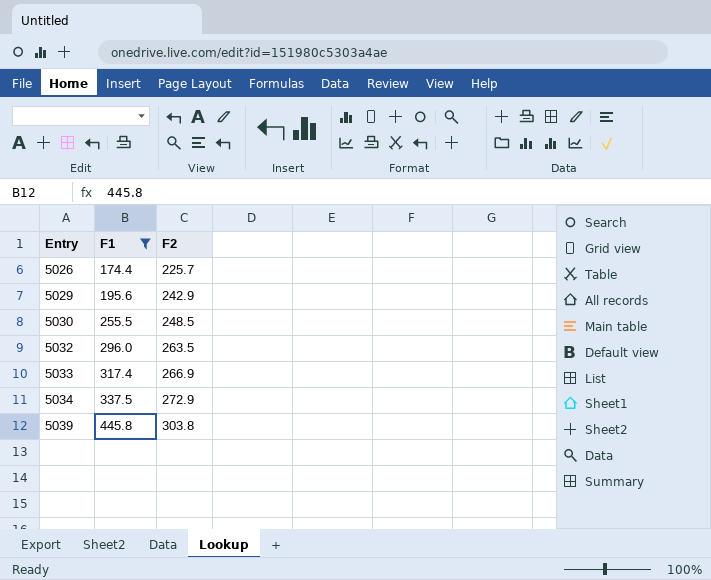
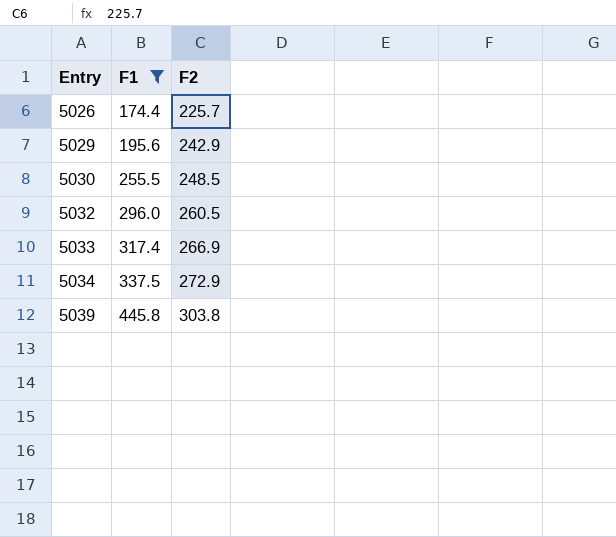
5032 | F2: 263.5 -> 260.5

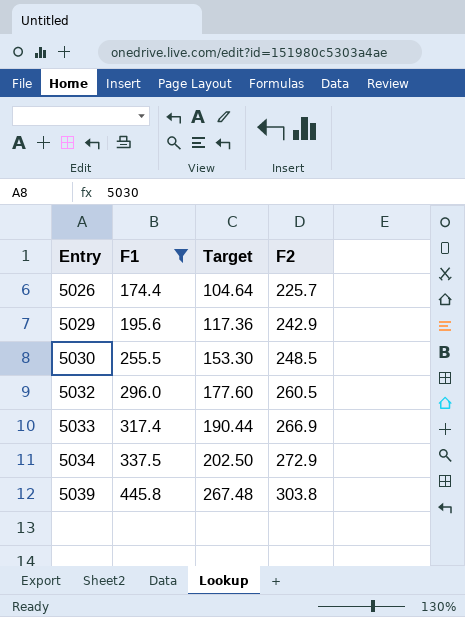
column Target | formula: none -> [F1] * 0.6

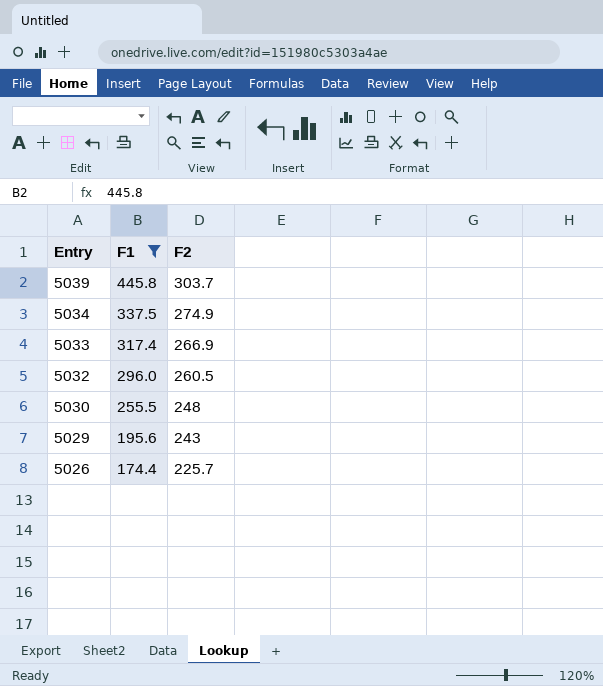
row order: Entry ascending -> Entry descending
column Target | formula: [F1] * 0.6 -> none
5039 | F2: 303.8 -> 303.7
5034 | F2: 272.9 -> 274.9
5030 | F2: 248.5 -> 248
5029 | F2: 242.9 -> 243

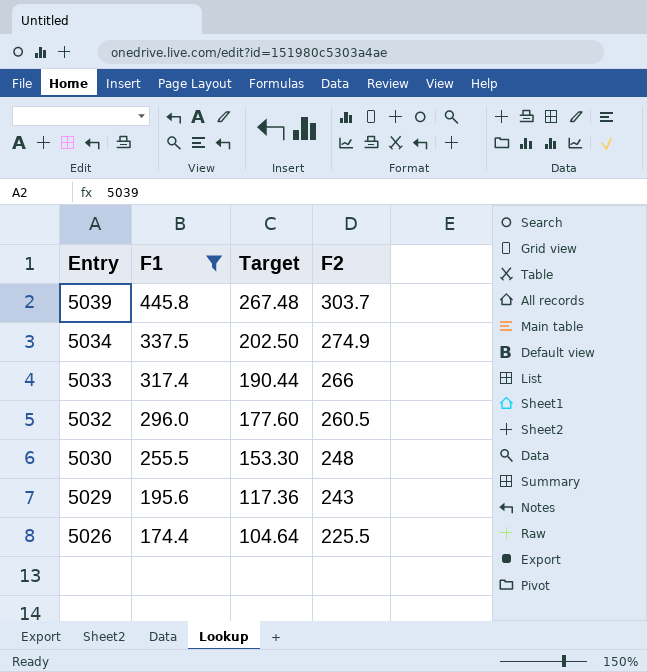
column Target | formula: none -> [F1] * 0.6
5033 | F2: 266.9 -> 266
5026 | F2: 225.7 -> 225.5

